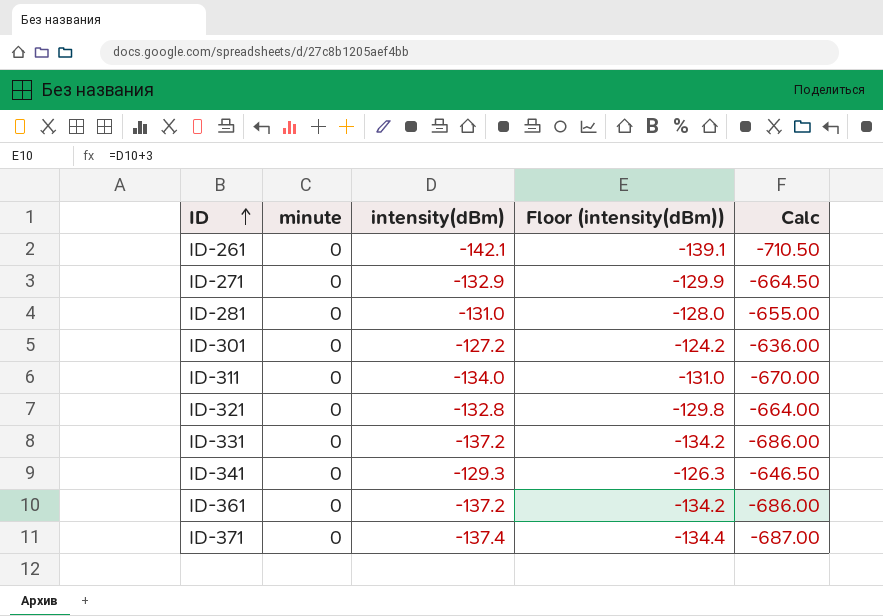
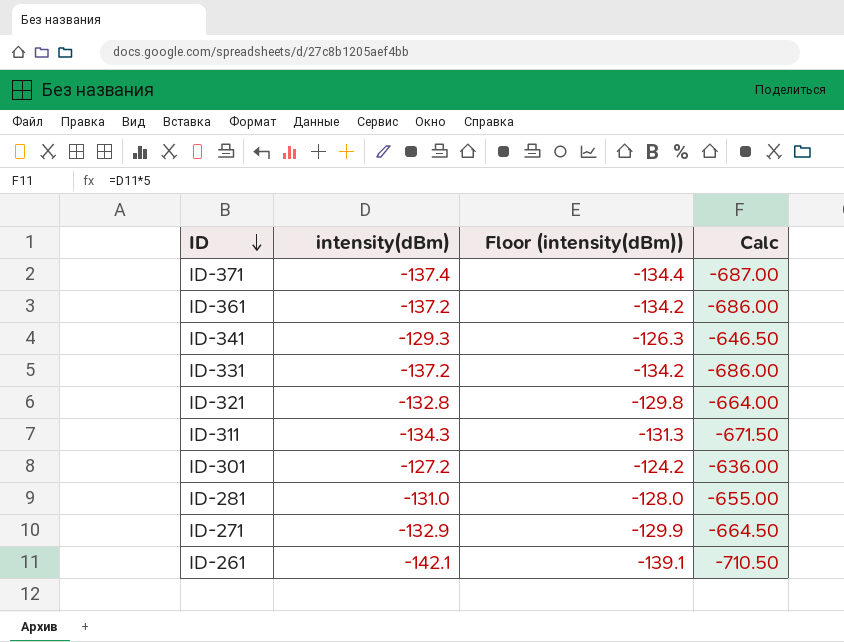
row order: ID ascending -> ID descending
column minute | position: 2 -> none
ID-311 | intensity(dBm): -134.0 -> -134.3
ID-311 | Floor (intensity(dBm)): -131.0 -> -131.3
ID-311 | Calc: -670.00 -> -671.50

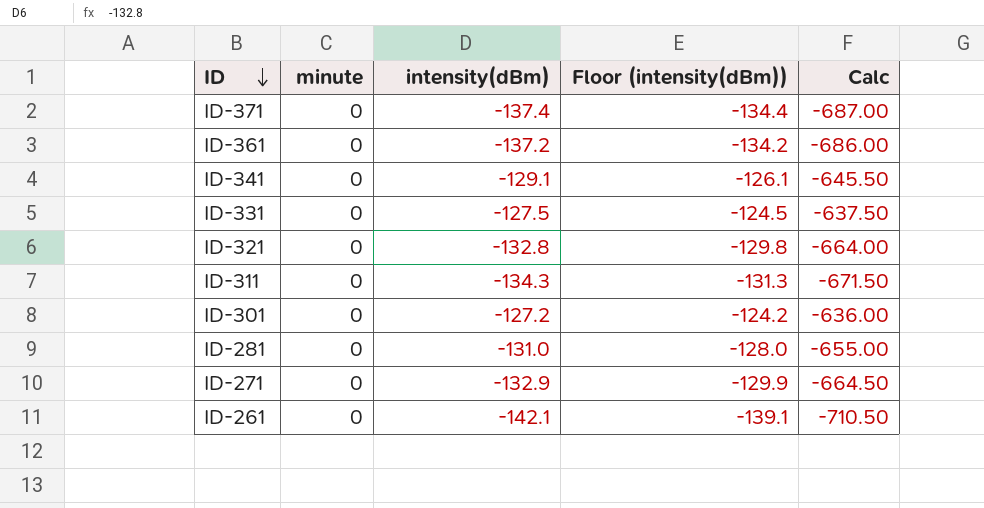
column minute | position: none -> 2
ID-341 | intensity(dBm): -129.3 -> -129.1
ID-341 | Floor (intensity(dBm)): -126.3 -> -126.1
ID-341 | Calc: -646.50 -> -645.50
ID-331 | intensity(dBm): -137.2 -> -127.5
ID-331 | Floor (intensity(dBm)): -134.2 -> -124.5
ID-331 | Calc: -686.00 -> -637.50

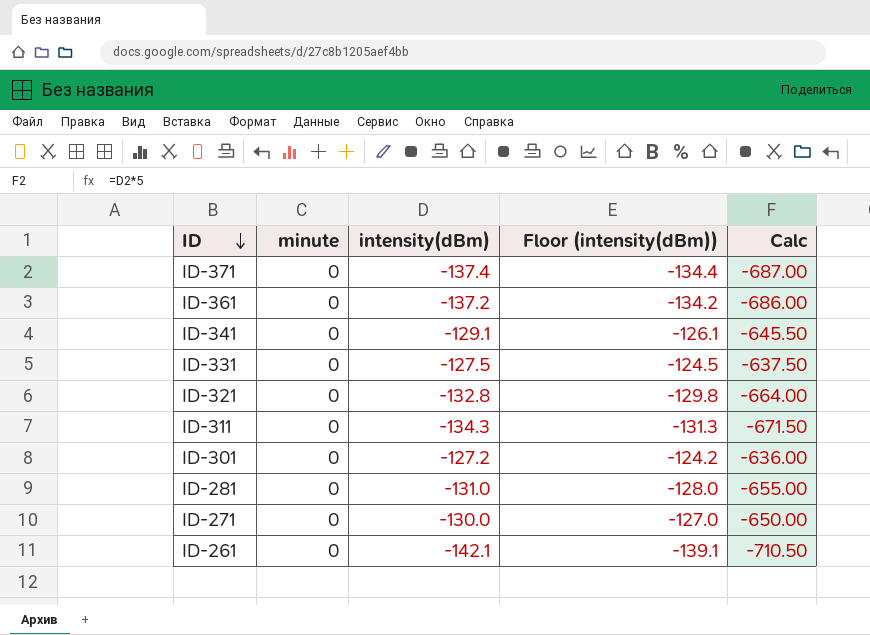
ID-271 | intensity(dBm): -132.9 -> -130.0
ID-271 | Floor (intensity(dBm)): -129.9 -> -127.0
ID-271 | Calc: -664.50 -> -650.00

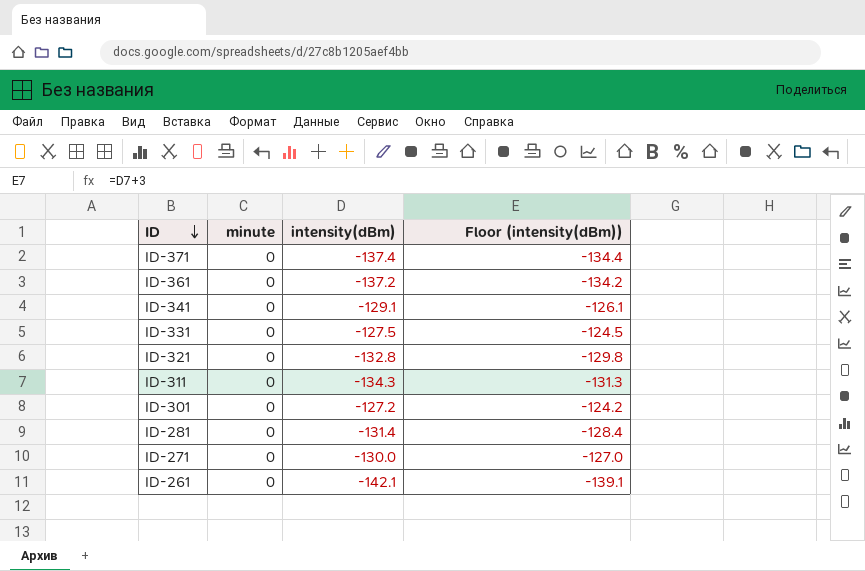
column Calc | formula: [intensity(dBm)] * 5 -> none
ID-281 | intensity(dBm): -131.0 -> -131.4
ID-281 | Floor (intensity(dBm)): -128.0 -> -128.4

